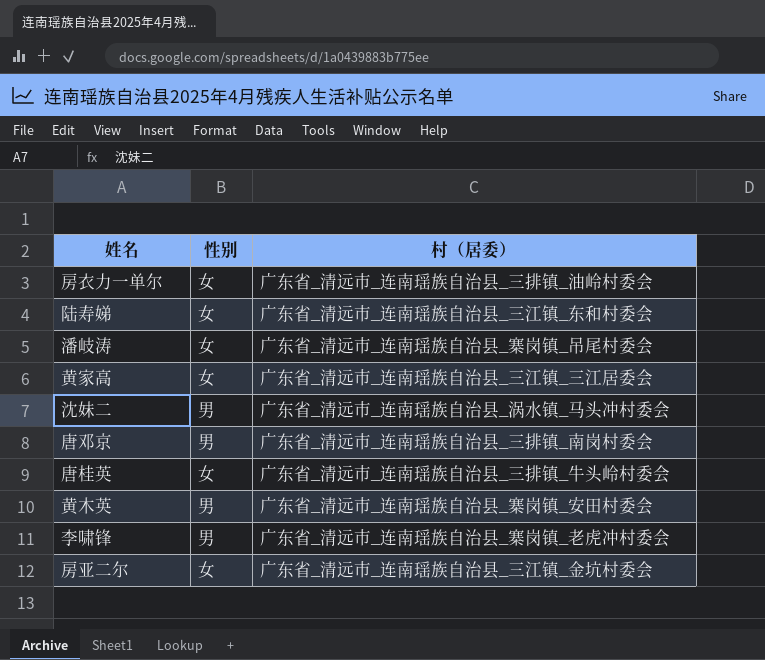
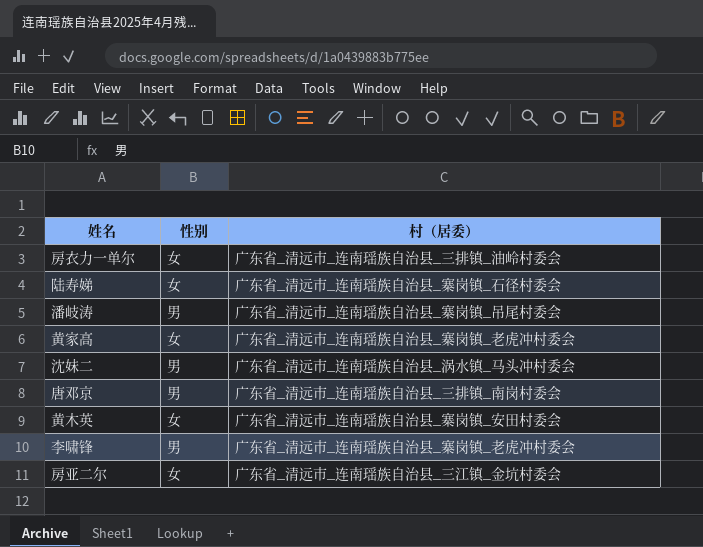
row 唐桂英: 女 | 广东省_清远市_连南瑶族自治县_三排镇_牛头岭村委会 -> none
陆寿娣 | 村（居委）: 广东省_清远市_连南瑶族自治县_三江镇_东和村委会 -> 广东省_清远市_连南瑶族自治县_寨岗镇_石径村委会
潘岐涛 | 性别: 女 -> 男
黄家高 | 村（居委）: 广东省_清远市_连南瑶族自治县_三江镇_三江居委会 -> 广东省_清远市_连南瑶族自治县_寨岗镇_老虎冲村委会
黄木英 | 性别: 男 -> 女

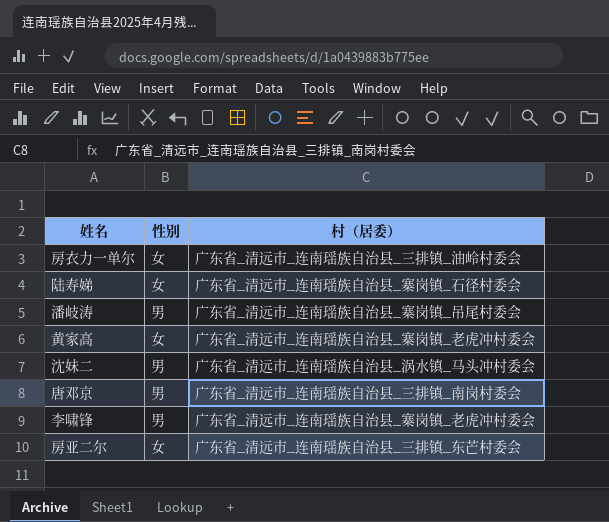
row 黄木英: 女 | 广东省_清远市_连南瑶族自治县_寨岗镇_安田村委会 -> none
房亚二尔 | 村（居委）: 广东省_清远市_连南瑶族自治县_三江镇_金坑村委会 -> 广东省_清远市_连南瑶族自治县_三排镇_东芒村委会

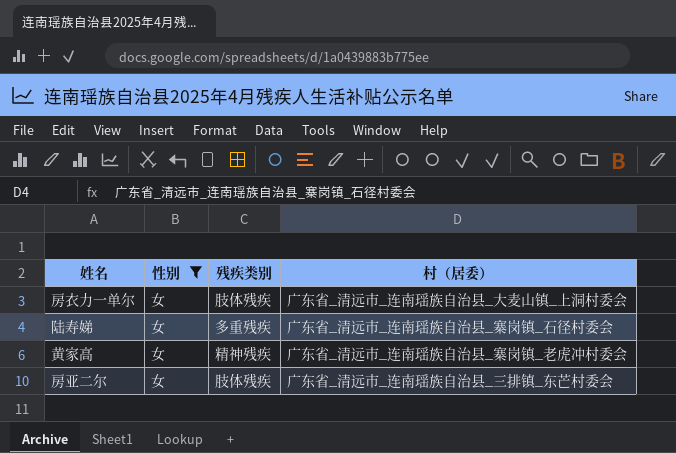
filter: none -> 性别 = 女
column 残疾类别 | position: none -> 3
房衣力一单尔 | 村（居委）: 广东省_清远市_连南瑶族自治县_三排镇_油岭村委会 -> 广东省_清远市_连南瑶族自治县_大麦山镇_上洞村委会

